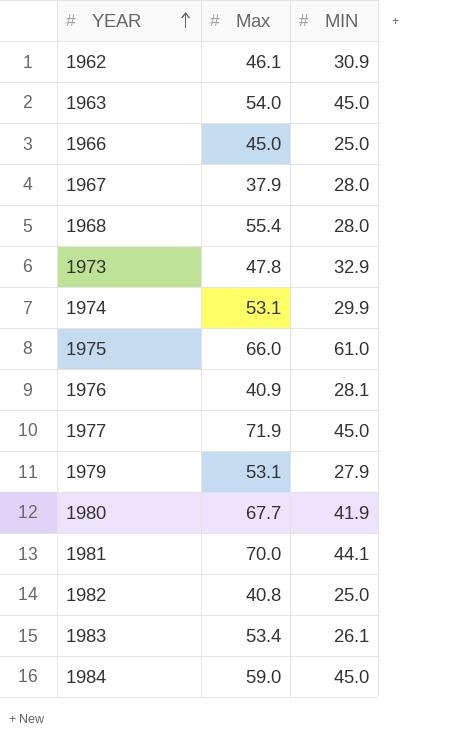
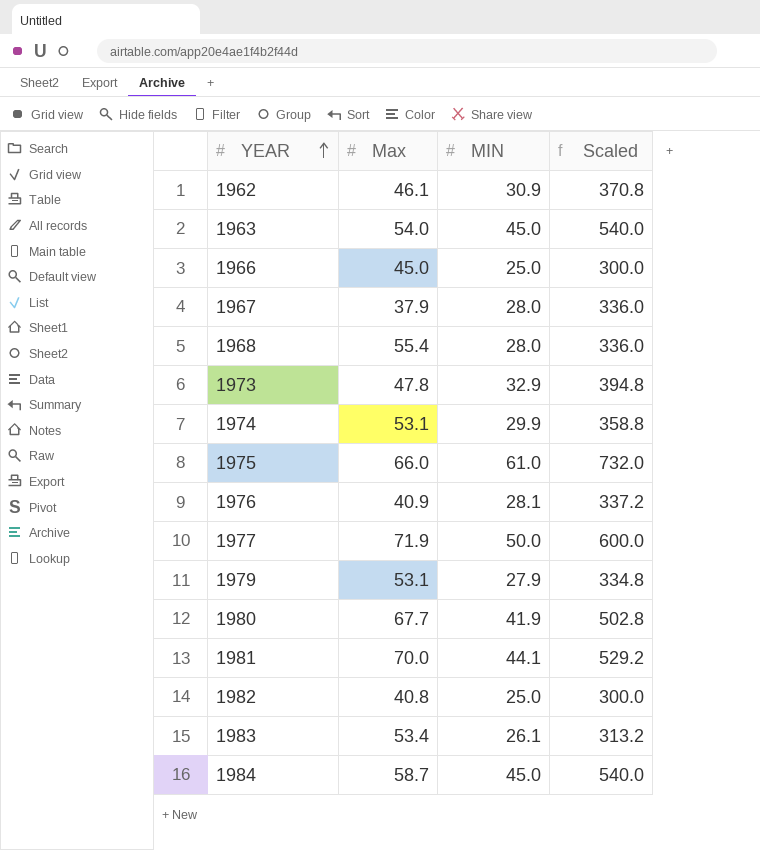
column Scaled | formula: none -> [MIN] * 12
1977 | MIN: 45.0 -> 50.0
1984 | Max: 59.0 -> 58.7

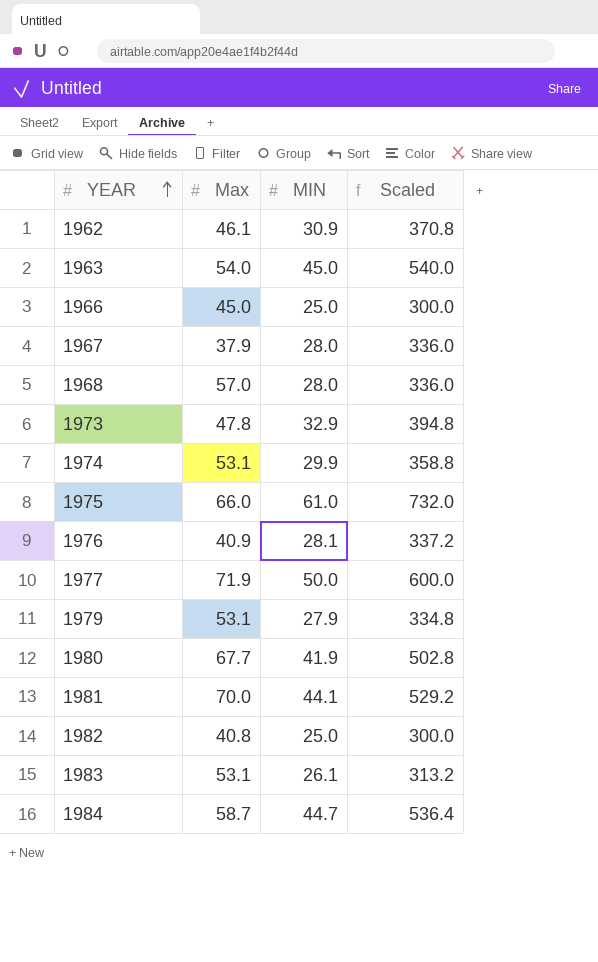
1968 | Max: 55.4 -> 57.0
1983 | Max: 53.4 -> 53.1
1984 | MIN: 45.0 -> 44.7
1984 | Scaled: 540.0 -> 536.4

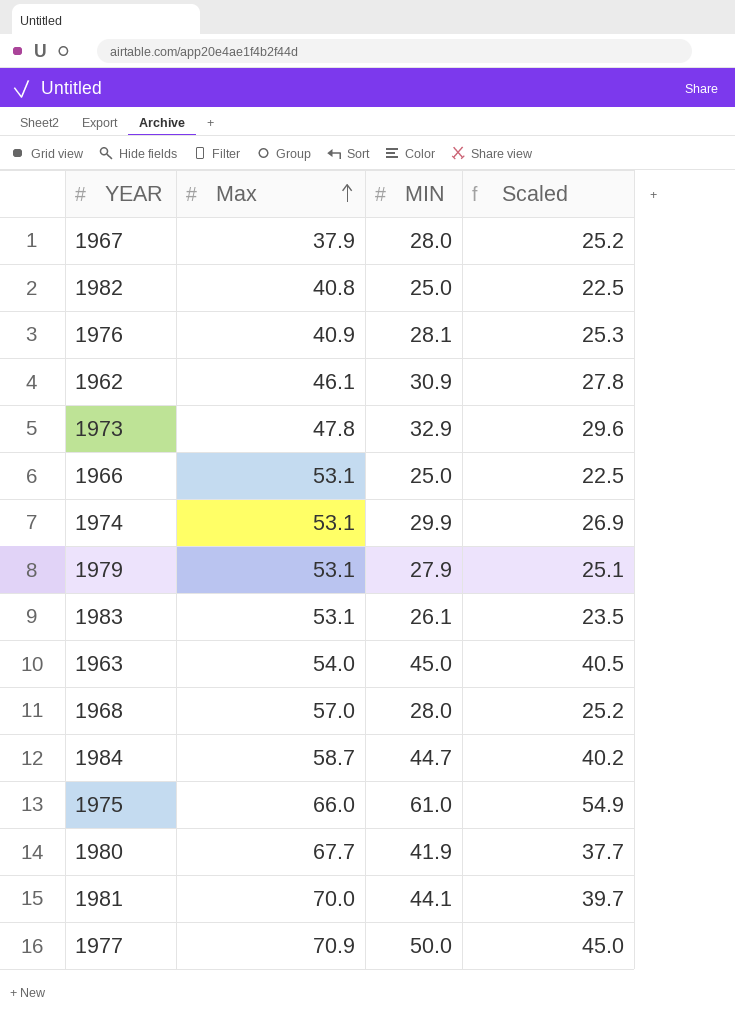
row order: YEAR ascending -> Max ascending
column Scaled | formula: [MIN] * 12 -> [MIN] * 0.9
1966 | Max: 45.0 -> 53.1
1977 | Max: 71.9 -> 70.9

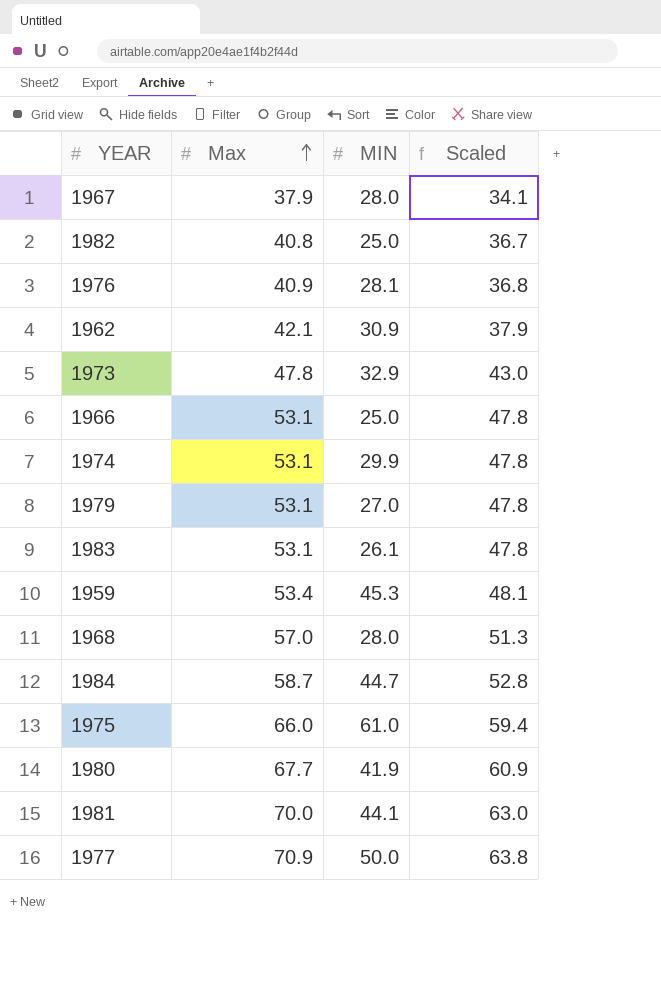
column Scaled | formula: [MIN] * 0.9 -> [Max] * 0.9
row 1963: 54.0 | 45.0 | 40.5 -> none
1962 | Max: 46.1 -> 42.1
1979 | MIN: 27.9 -> 27.0
row 1959: none -> 53.4 | 45.3 | 48.1

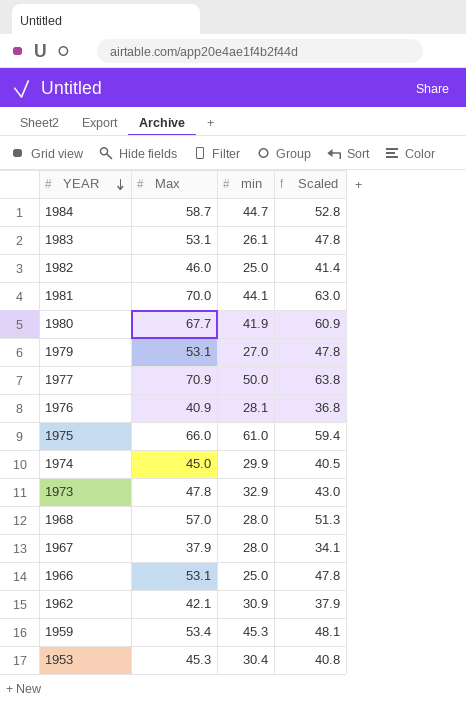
row order: Max ascending -> YEAR descending
column name: MIN -> min
1982 | Max: 40.8 -> 46.0
1982 | Scaled: 36.7 -> 41.4
1974 | Max: 53.1 -> 45.0
1974 | Scaled: 47.8 -> 40.5
row 1953: none -> 45.3 | 30.4 | 40.8

